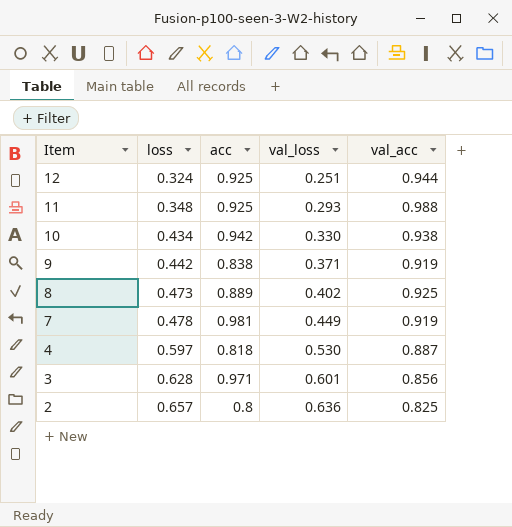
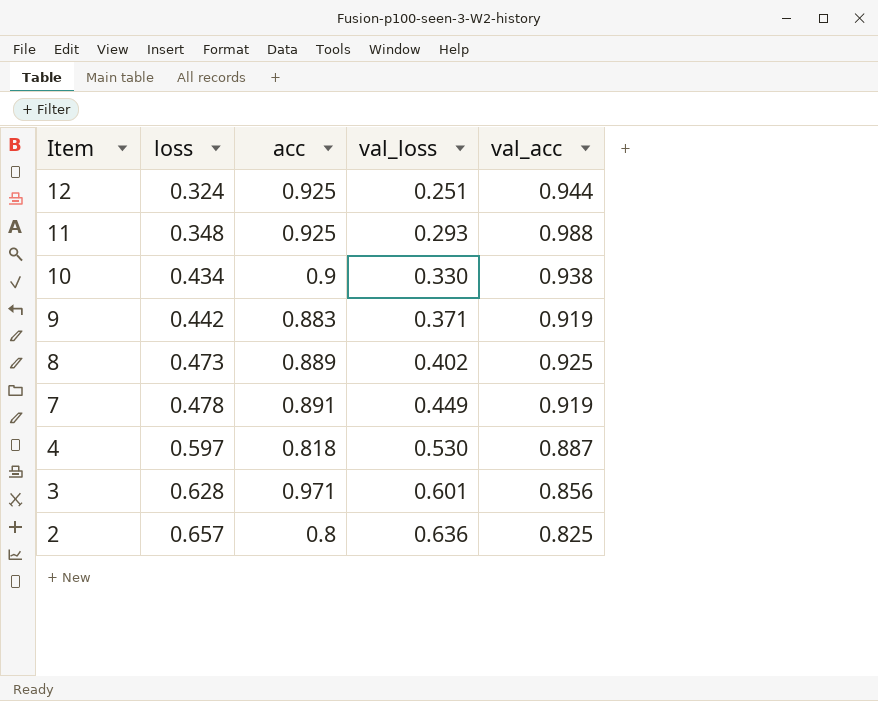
10 | acc: 0.942 -> 0.9
9 | acc: 0.838 -> 0.883
7 | acc: 0.981 -> 0.891

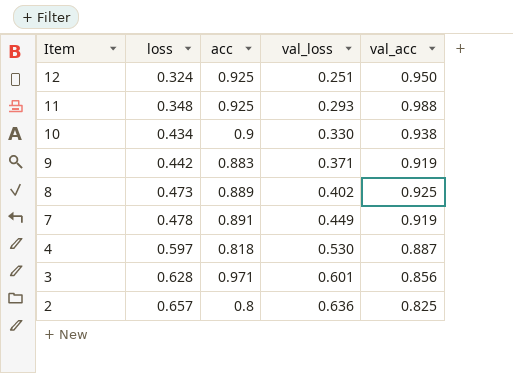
12 | val_acc: 0.944 -> 0.950

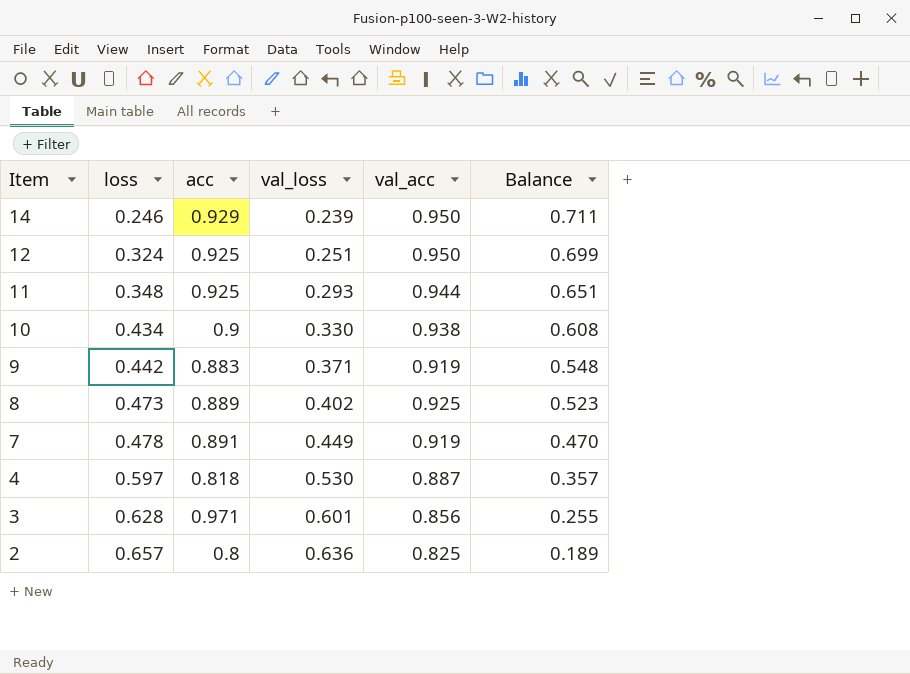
column Balance | formula: none -> [val_acc] - [val_loss]
row 14: none -> 0.246 | 0.929 | 0.239 | 0.950 | 0.711
11 | val_acc: 0.988 -> 0.944

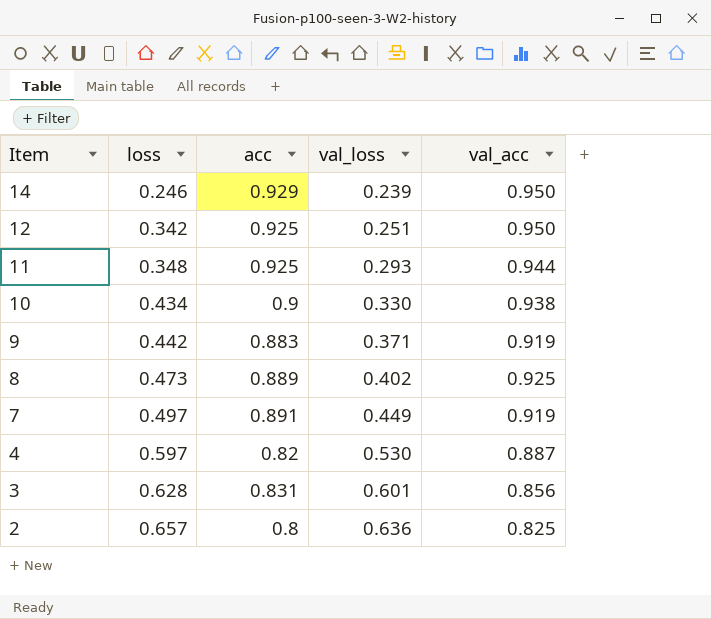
column Balance | formula: [val_acc] - [val_loss] -> none
12 | loss: 0.324 -> 0.342
7 | loss: 0.478 -> 0.497
4 | acc: 0.818 -> 0.82
3 | acc: 0.971 -> 0.831

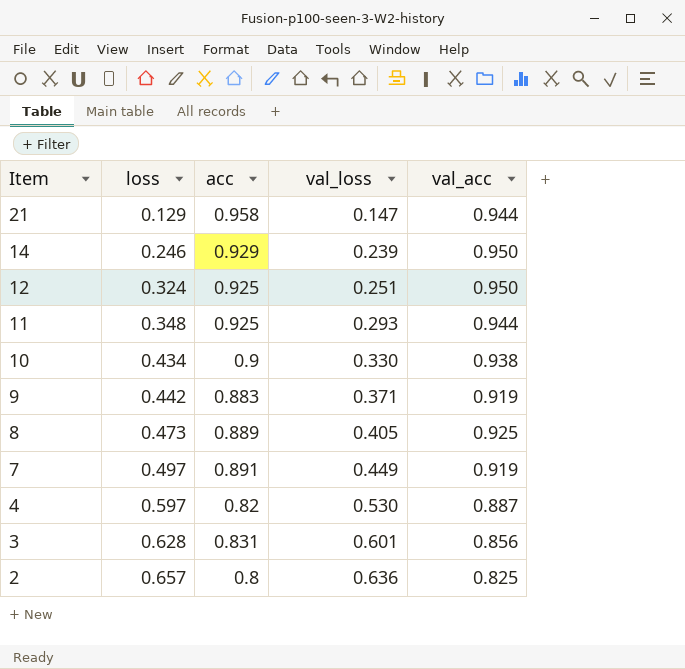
row 21: none -> 0.129 | 0.958 | 0.147 | 0.944
12 | loss: 0.342 -> 0.324
8 | val_loss: 0.402 -> 0.405

